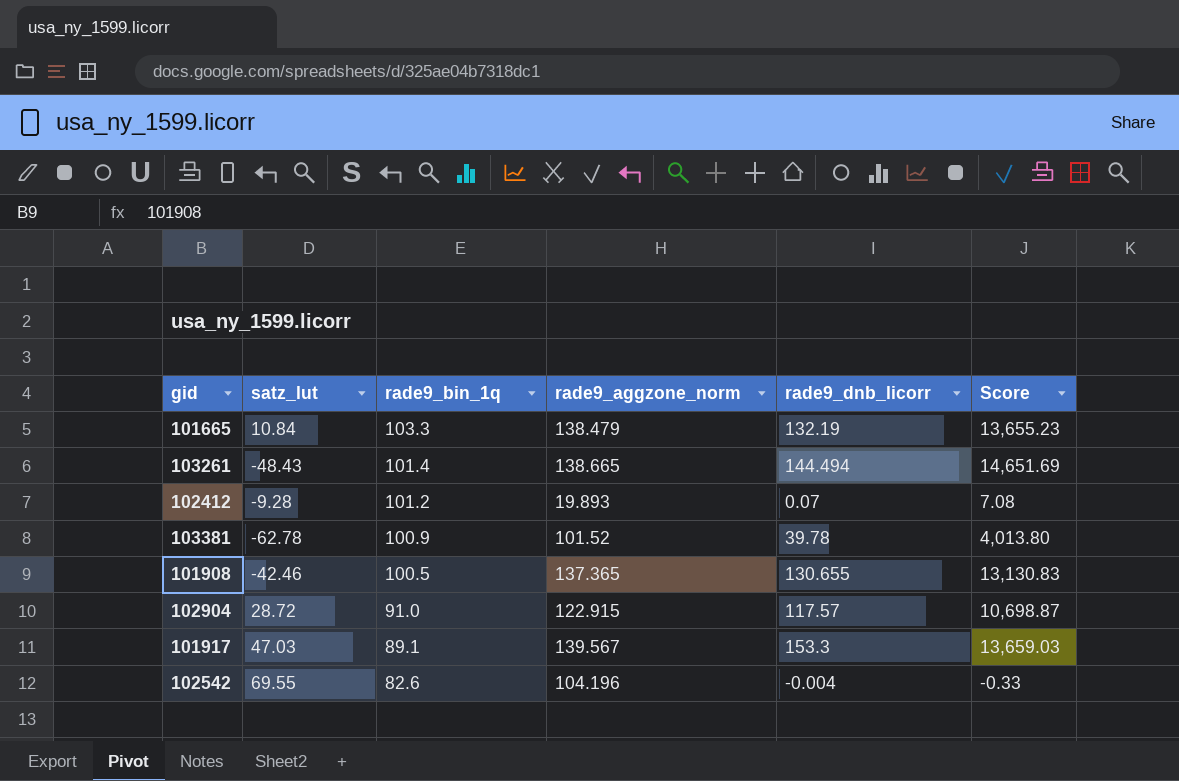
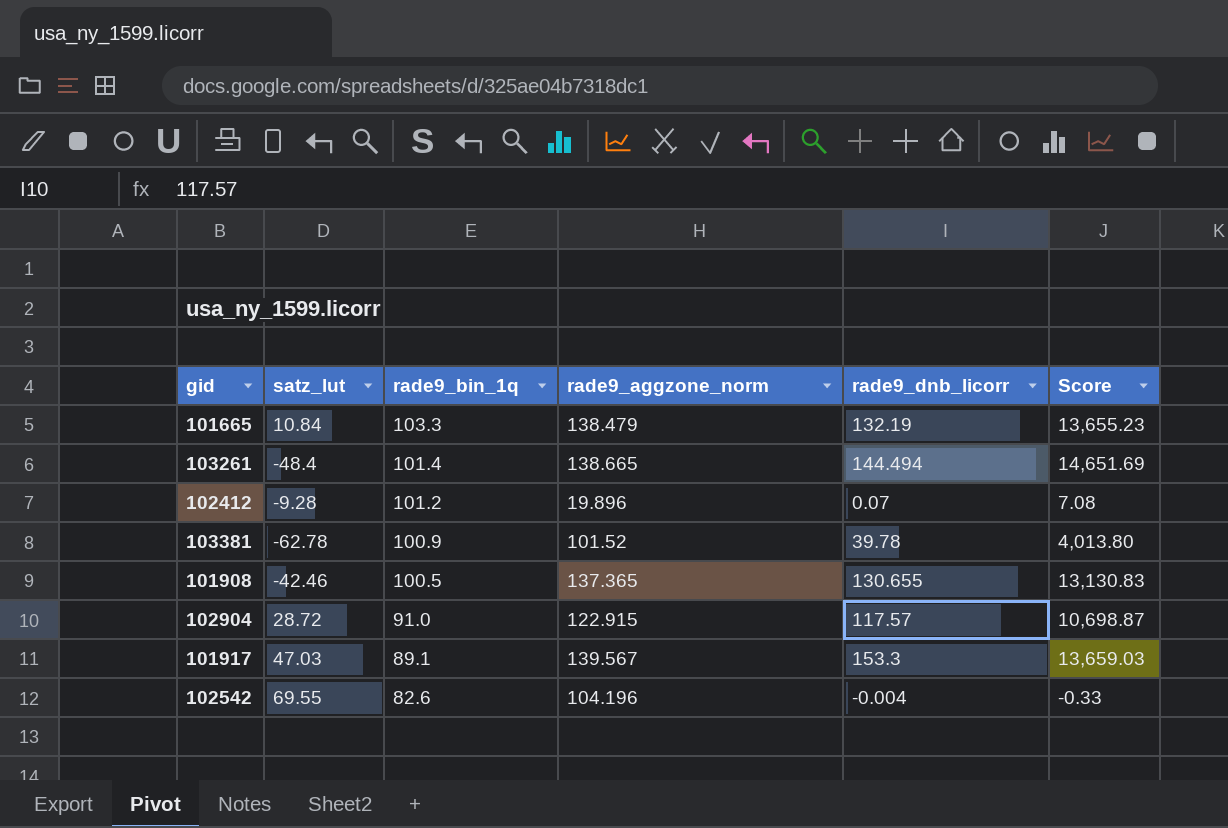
103261 | satz_lut: -48.43 -> -48.4
102412 | rade9_aggzone_norm: 19.893 -> 19.896

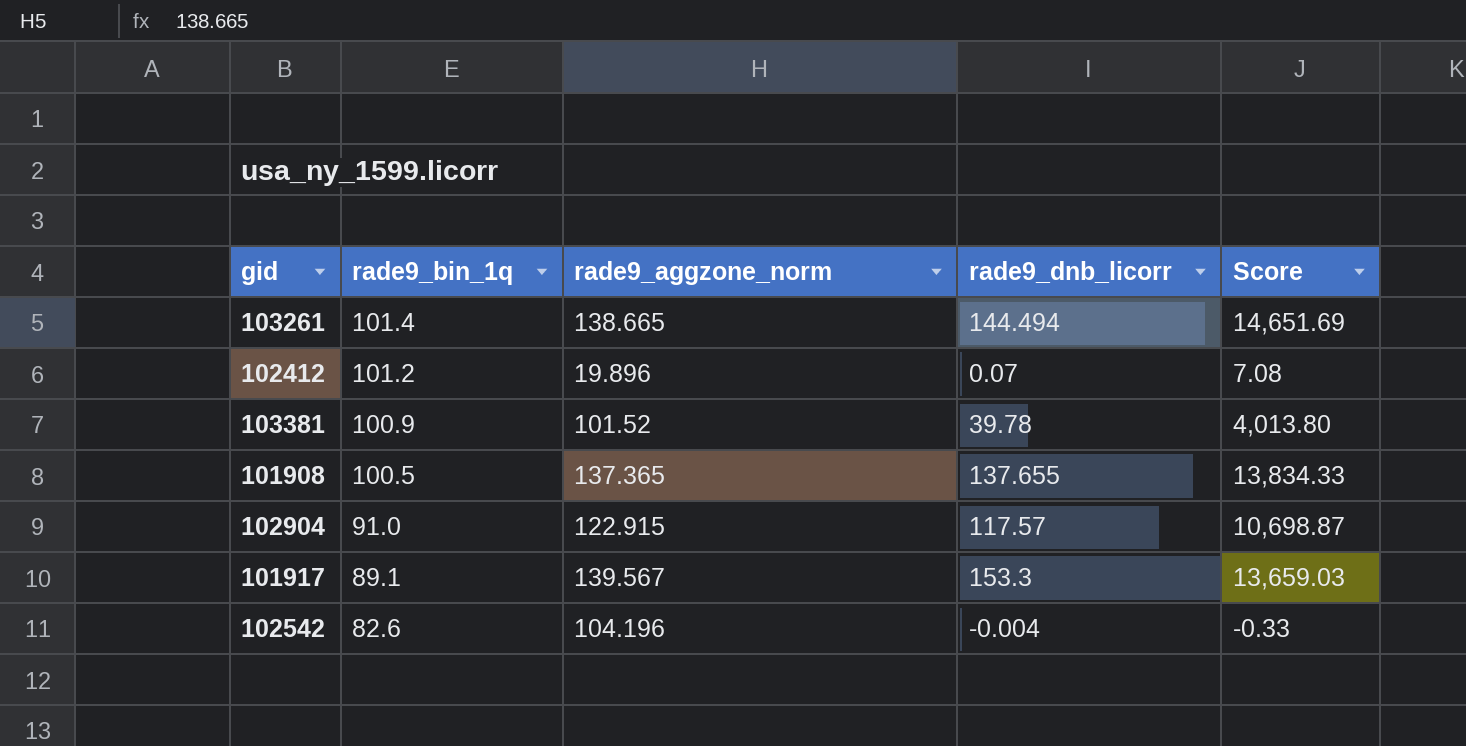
column satz_lut | position: 2 -> none
row 101665: 10.84 | 103.3 | 138.479 | 132.19 | 13,655.23 -> none
101908 | rade9_dnb_licorr: 130.655 -> 137.655
101908 | Score: 13,130.83 -> 13,834.33

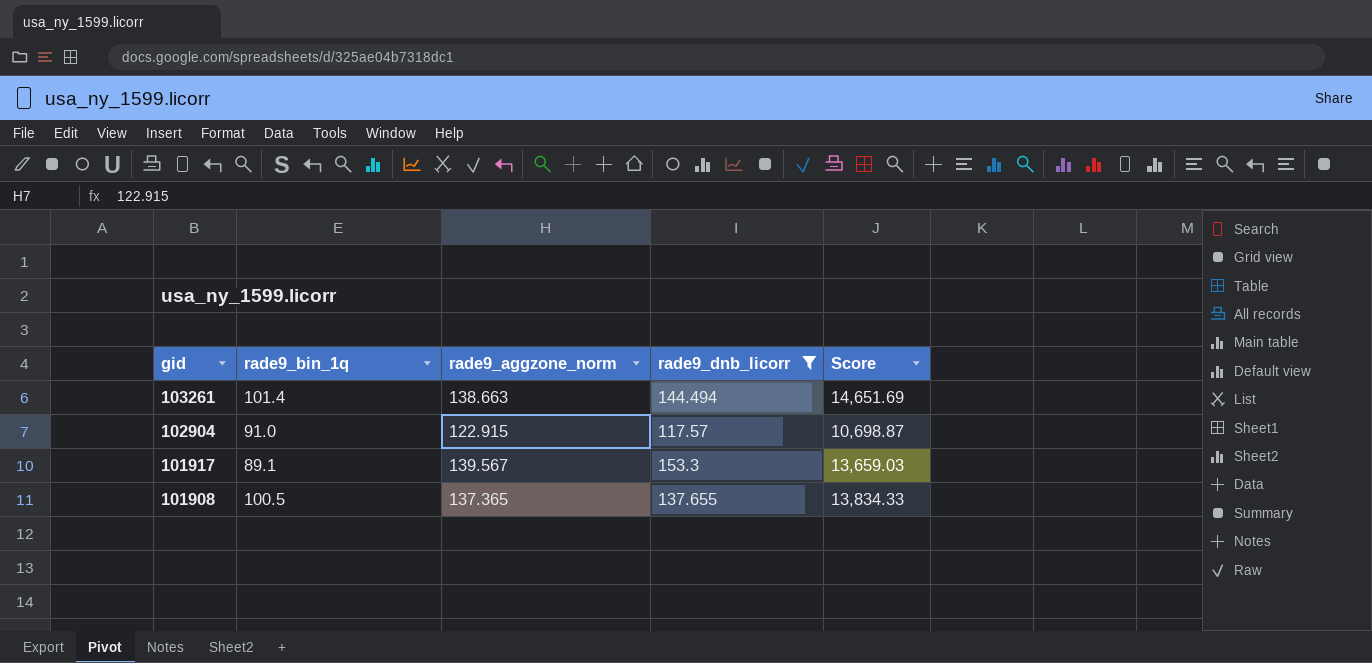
filter: none -> rade9_dnb_licorr >= 117.57
row order: rade9_bin_1q descending -> gid descending
103261 | rade9_aggzone_norm: 138.665 -> 138.663

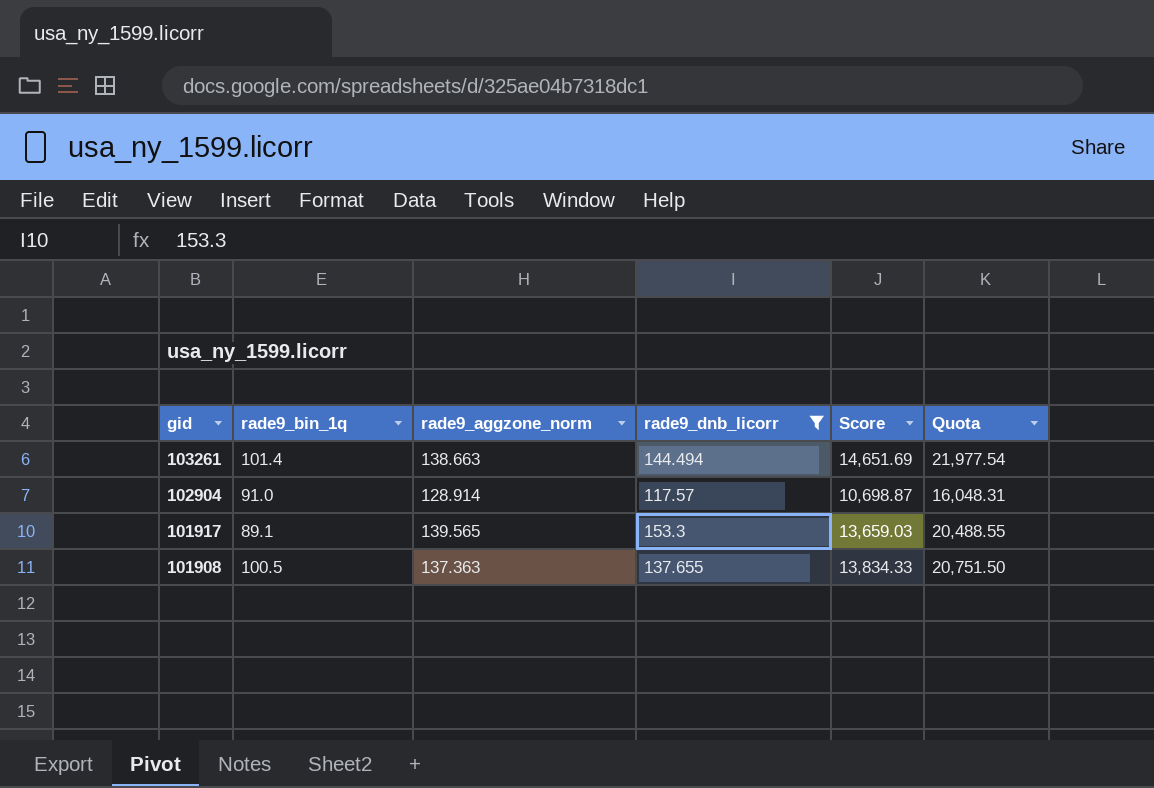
column Quota | formula: none -> [Score] * 1.5
102904 | rade9_aggzone_norm: 122.915 -> 128.914
101917 | rade9_aggzone_norm: 139.567 -> 139.565
101908 | rade9_aggzone_norm: 137.365 -> 137.363

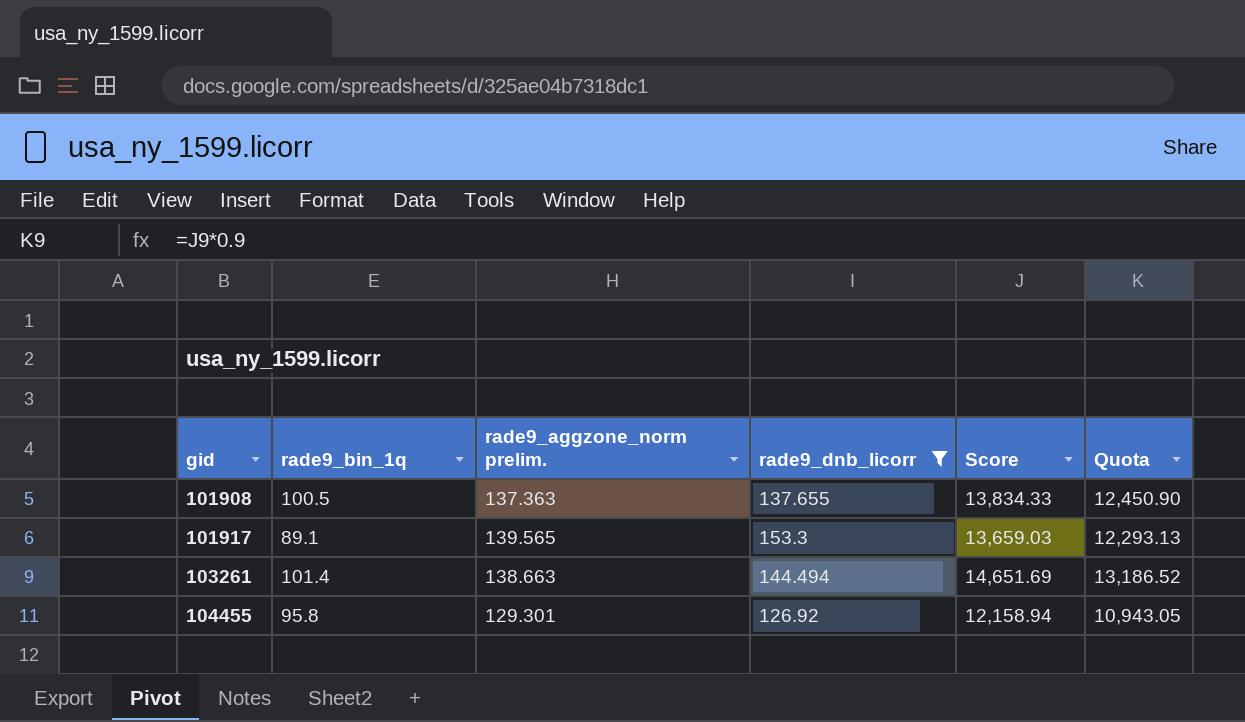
row order: gid descending -> gid ascending
column name: rade9_aggzone_norm -> rade9_aggzone_norm prelim.
column Quota | formula: [Score] * 1.5 -> [Score] * 0.9
row 102904: 91.0 | 128.914 | 117.57 | 10,698.87 | 16,048.31 -> none
row 104455: none -> 95.8 | 129.301 | 126.92 | 12,158.94 | 10,943.05

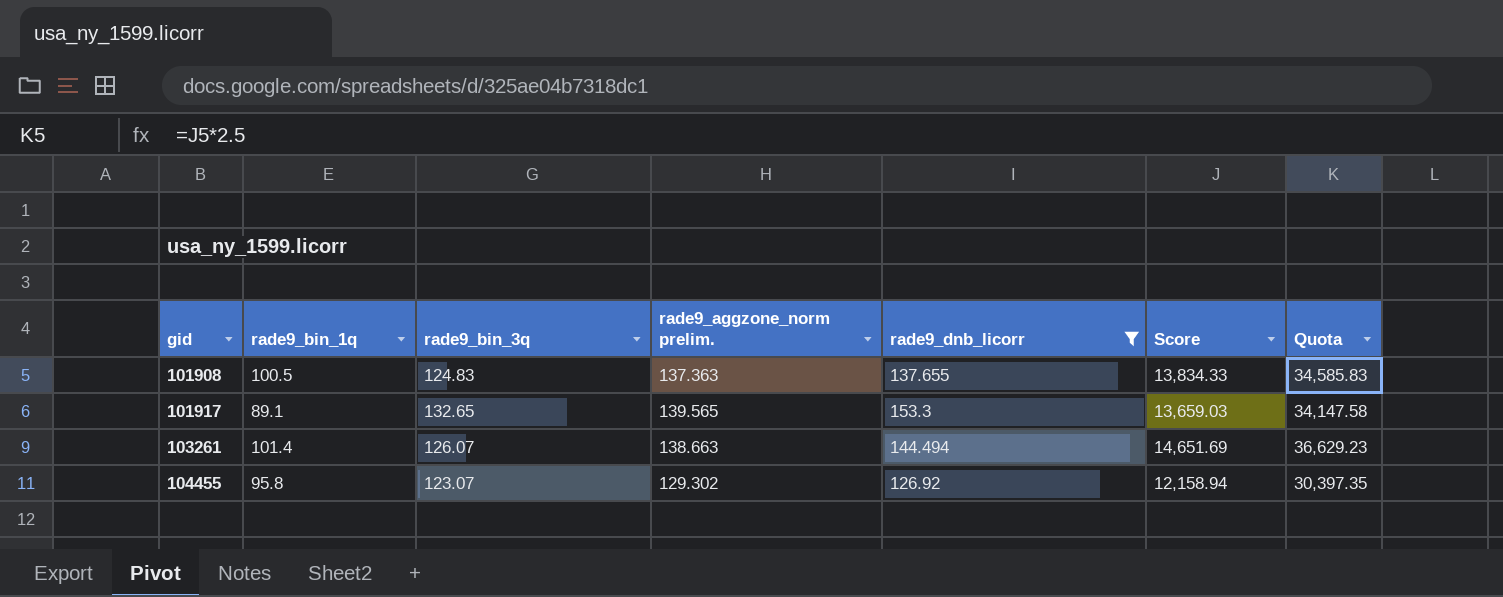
column rade9_bin_3q | position: none -> 3
column Quota | formula: [Score] * 0.9 -> [Score] * 2.5
104455 | rade9_aggzone_norm prelim.: 129.301 -> 129.302

